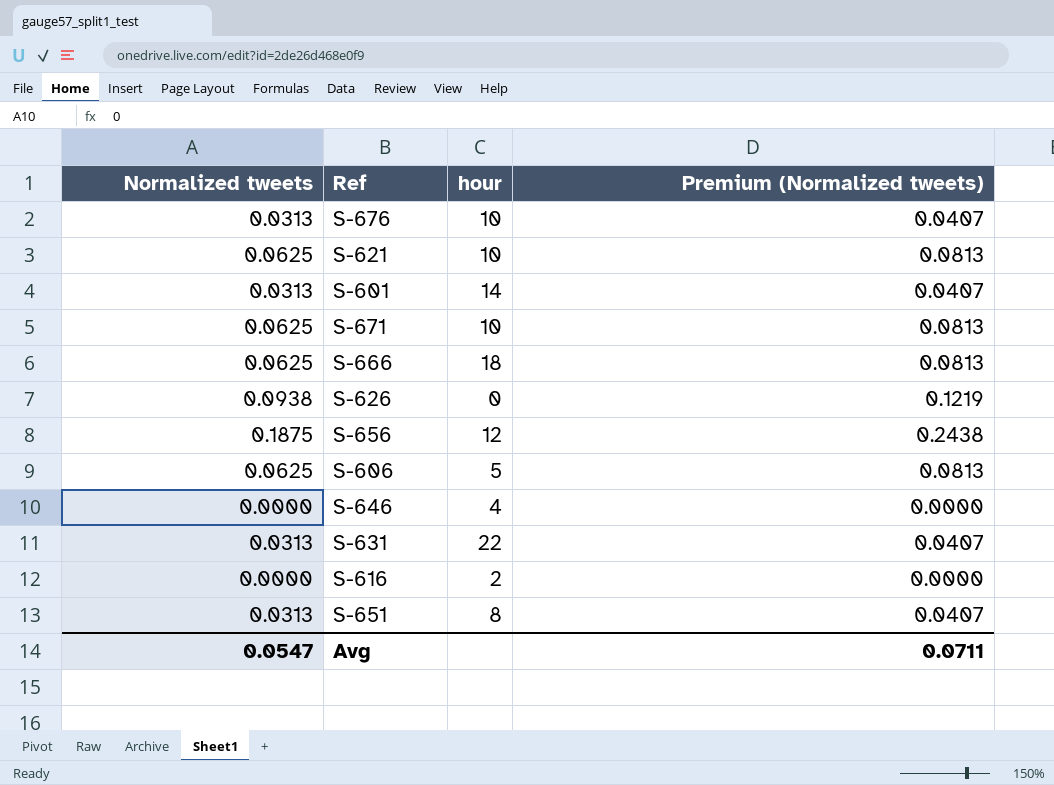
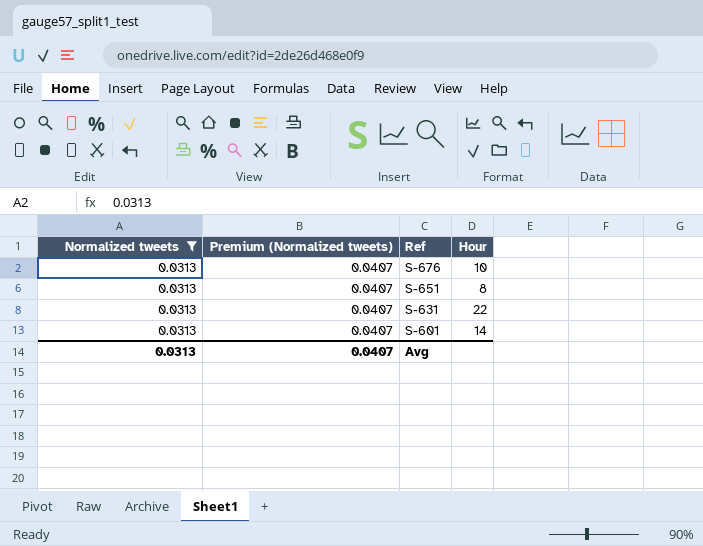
filter: none -> Normalized tweets = 0.0313
row order: none -> Ref descending
column Premium (Normalized tweets) | position: 4 -> 2
column name: hour -> Hour
Avg | Normalized tweets: 0.0547 -> 0.0313
Avg | Premium (Normalized tweets): 0.0711 -> 0.0407

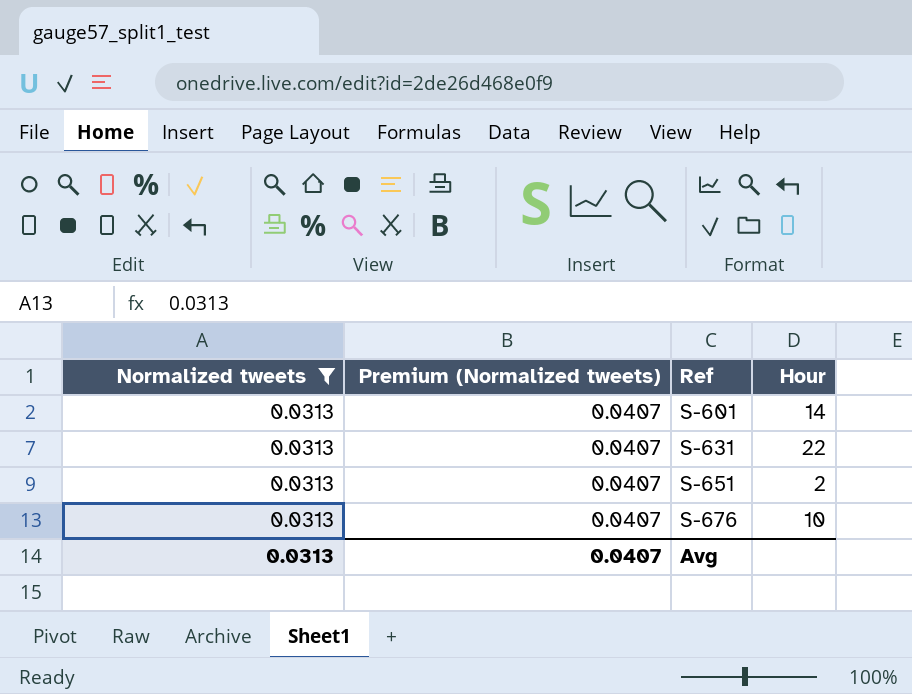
row order: Ref descending -> Ref ascending
S-651 | Hour: 8 -> 2

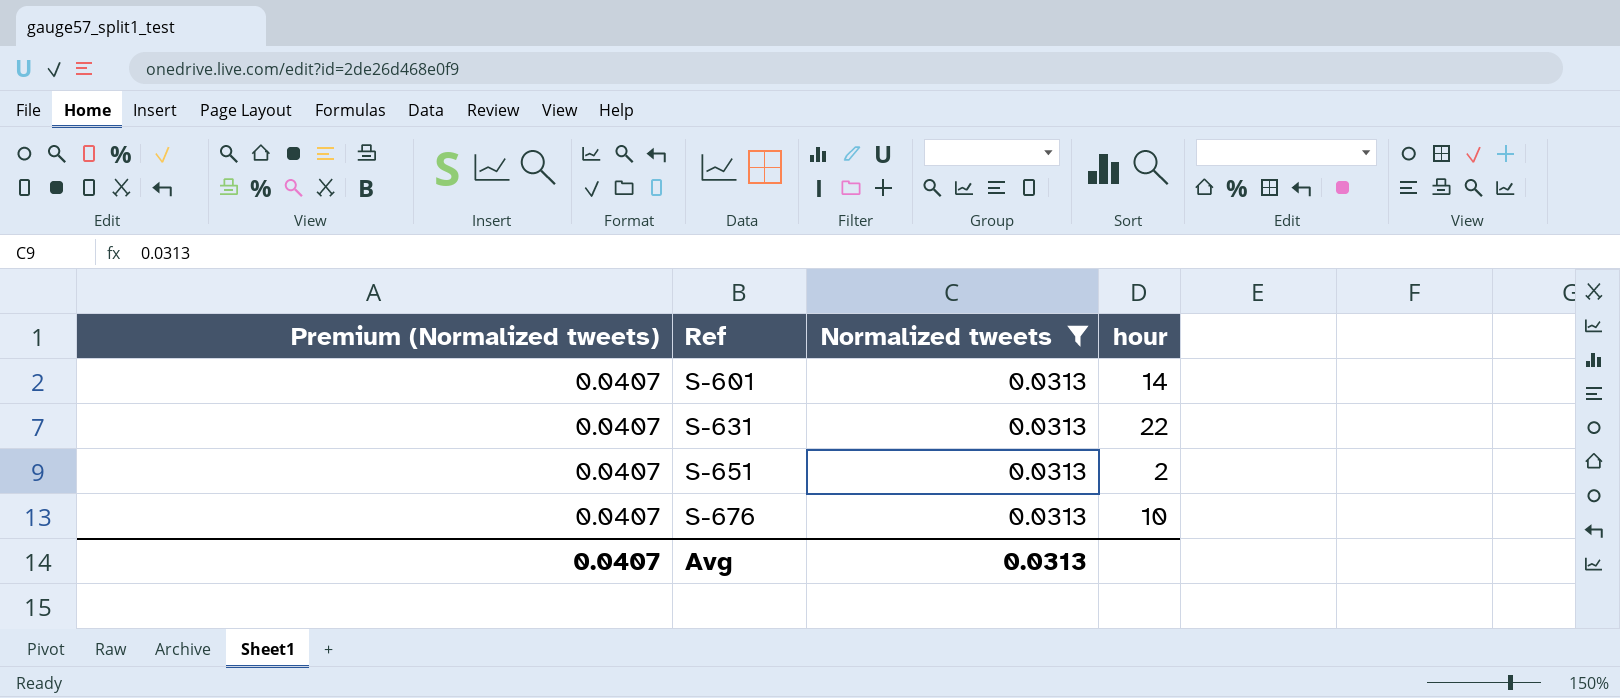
column Normalized tweets | position: 1 -> 3
column name: Hour -> hour

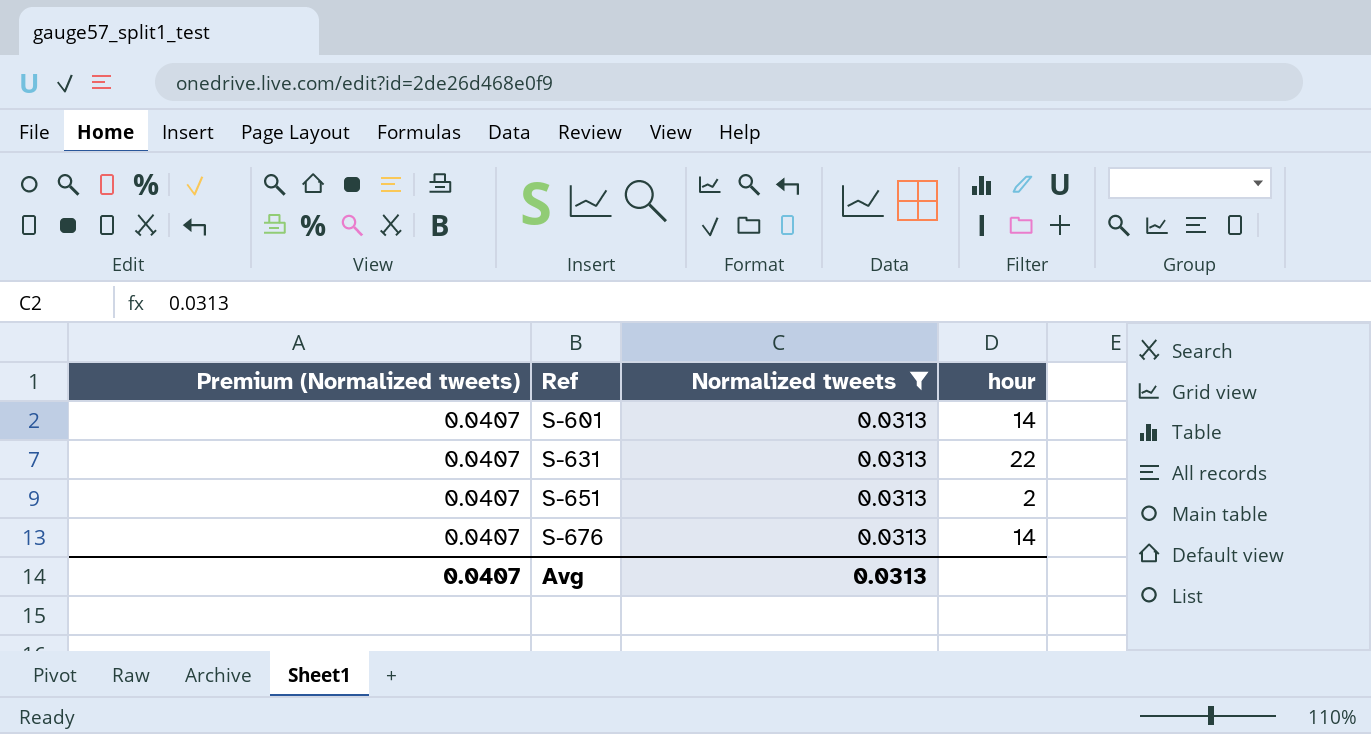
S-676 | hour: 10 -> 14

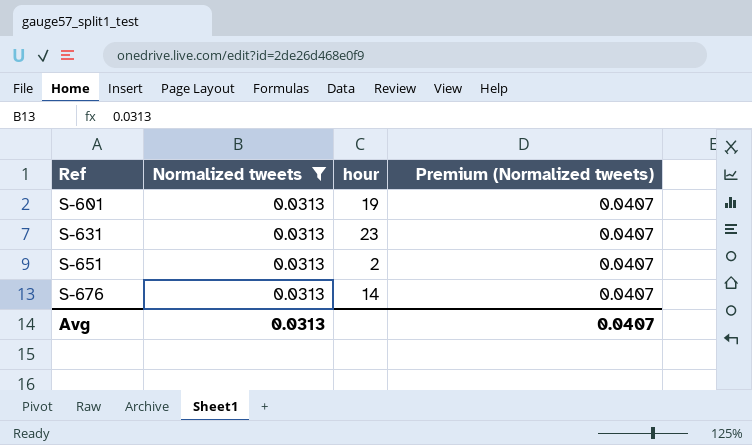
column Premium (Normalized tweets) | position: 1 -> 4
S-601 | hour: 14 -> 19
S-631 | hour: 22 -> 23

